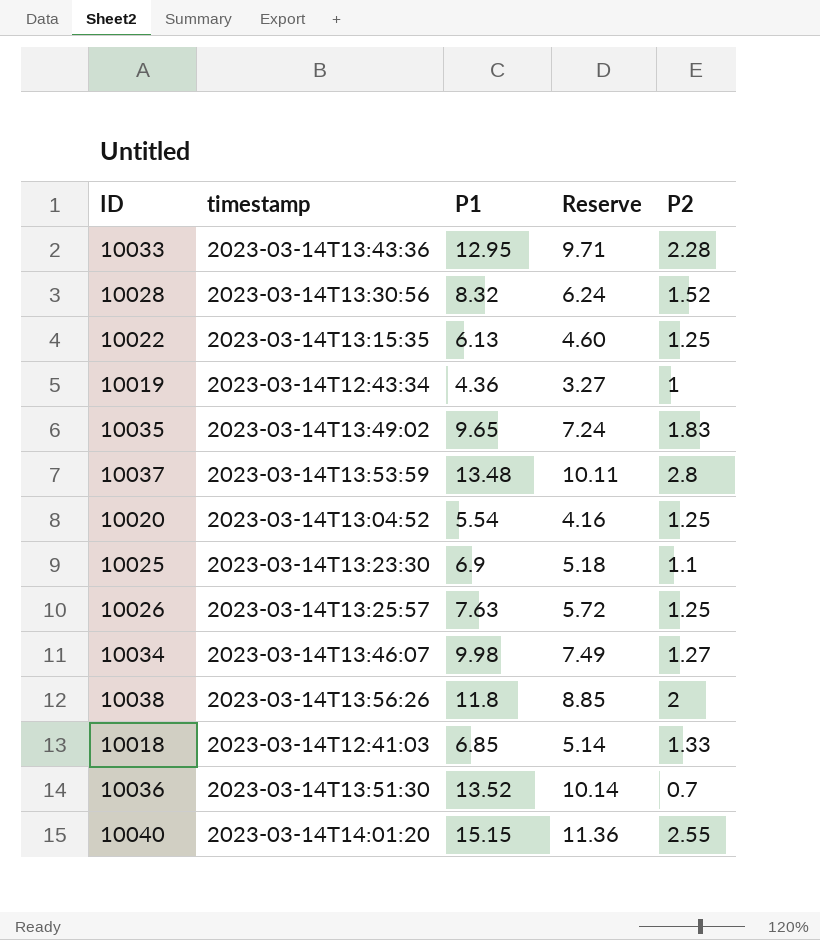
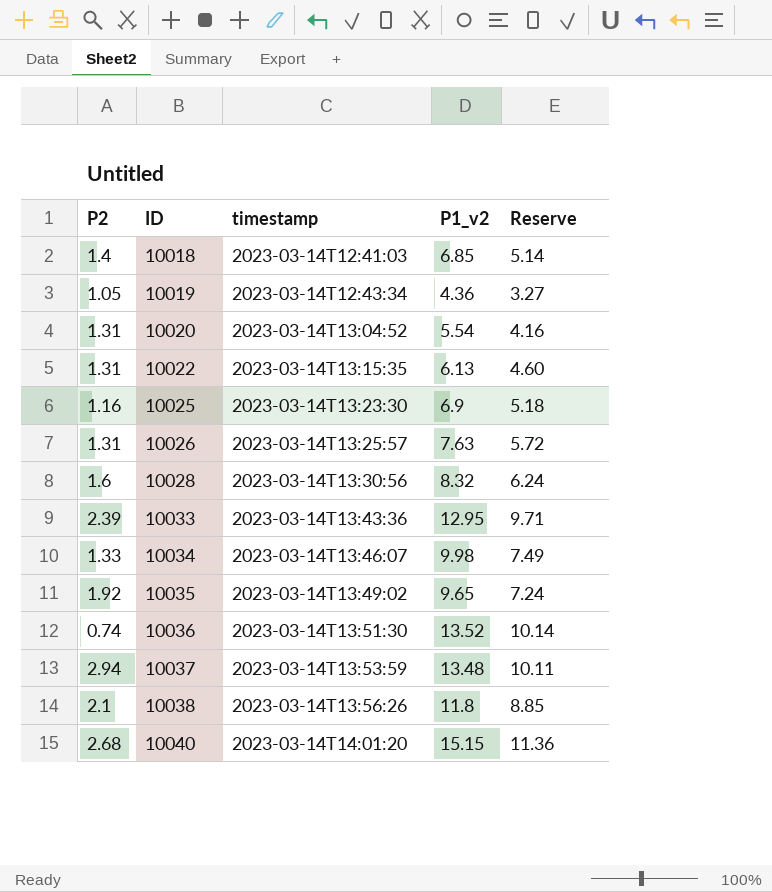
row order: none -> ID ascending
column P2 | position: 5 -> 1
column name: P1 -> P1_v2
10018 | P2: 1.33 -> 1.4
10019 | P2: 1 -> 1.05
10020 | P2: 1.25 -> 1.31
10022 | P2: 1.25 -> 1.31
10025 | P2: 1.1 -> 1.16
10026 | P2: 1.25 -> 1.31
10028 | P2: 1.52 -> 1.6
10033 | P2: 2.28 -> 2.39
10034 | P2: 1.27 -> 1.33
10035 | P2: 1.83 -> 1.92
10036 | P2: 0.7 -> 0.74
10037 | P2: 2.8 -> 2.94
10038 | P2: 2 -> 2.1
10040 | P2: 2.55 -> 2.68

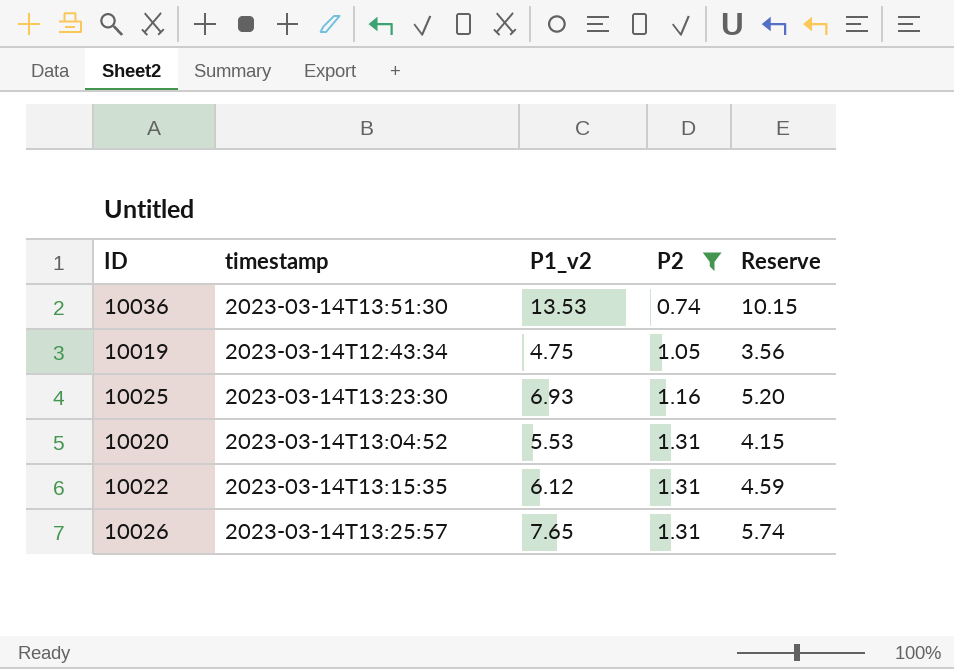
filter: none -> P2 <= 1.31
row order: ID ascending -> P2 ascending
column P2 | position: 1 -> 4
10036 | P1_v2: 13.52 -> 13.53
10036 | Reserve: 10.14 -> 10.15
10019 | P1_v2: 4.36 -> 4.75
10019 | Reserve: 3.27 -> 3.56
10025 | P1_v2: 6.9 -> 6.93
10025 | Reserve: 5.18 -> 5.20
10020 | P1_v2: 5.54 -> 5.53
10020 | Reserve: 4.16 -> 4.15
10022 | P1_v2: 6.13 -> 6.12
10022 | Reserve: 4.60 -> 4.59
10026 | P1_v2: 7.63 -> 7.65
10026 | Reserve: 5.72 -> 5.74

